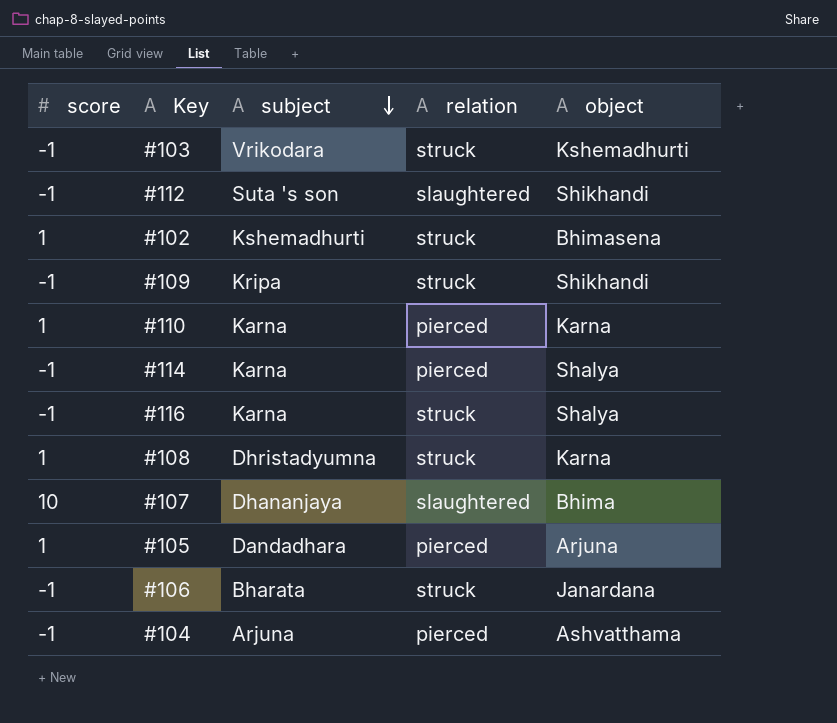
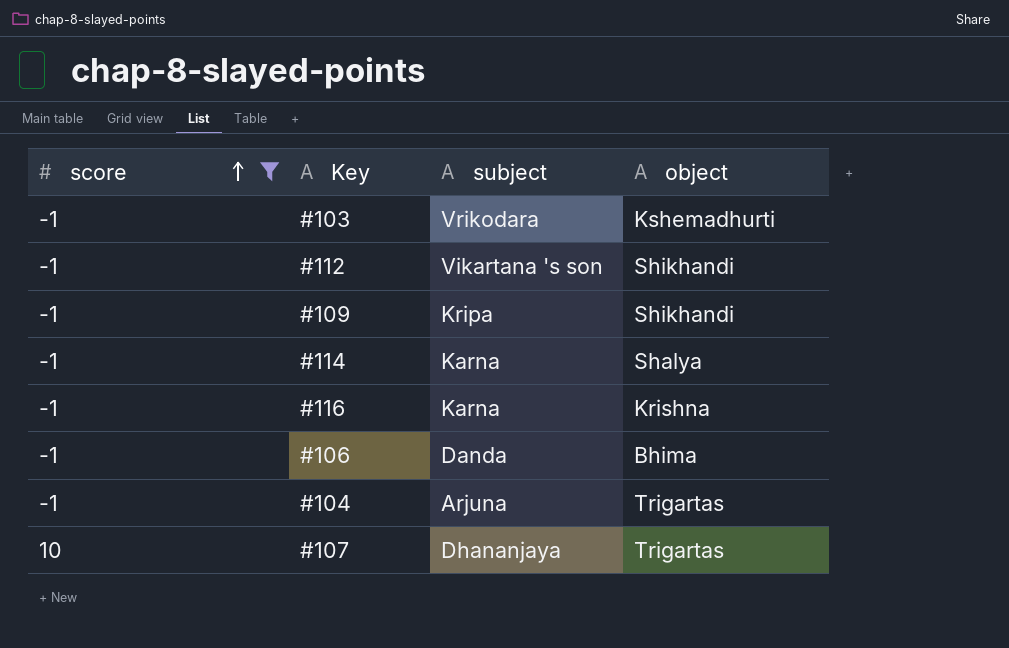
filter: none -> score != 1
row order: subject descending -> score ascending
column relation | position: 4 -> none
#112 | subject: Suta 's son -> Vikartana 's son
#116 | object: Shalya -> Krishna
#106 | subject: Bharata -> Danda
#106 | object: Janardana -> Bhima
#104 | object: Ashvatthama -> Trigartas
#107 | object: Bhima -> Trigartas

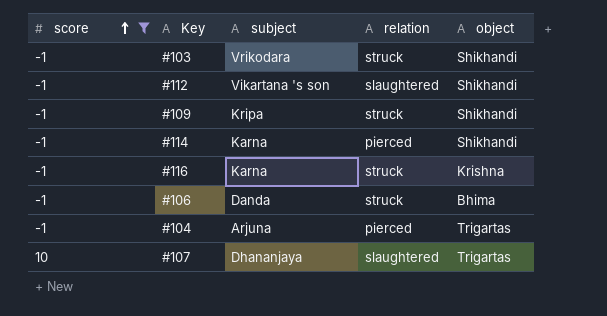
column relation | position: none -> 4
#103 | object: Kshemadhurti -> Shikhandi
#114 | object: Shalya -> Shikhandi

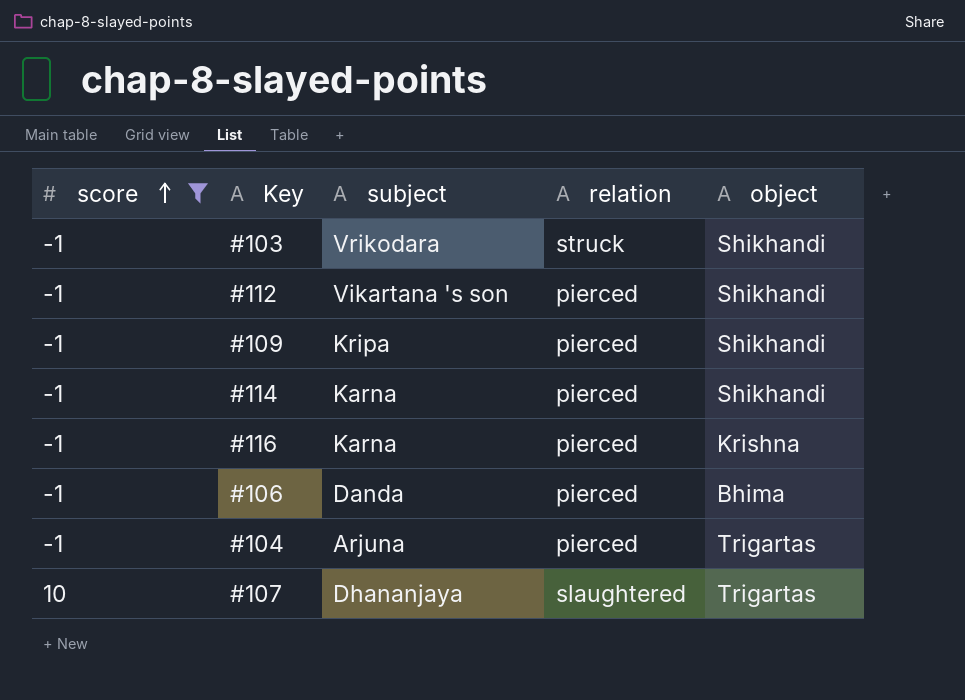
#112 | relation: slaughtered -> pierced
#109 | relation: struck -> pierced
#116 | relation: struck -> pierced
#106 | relation: struck -> pierced

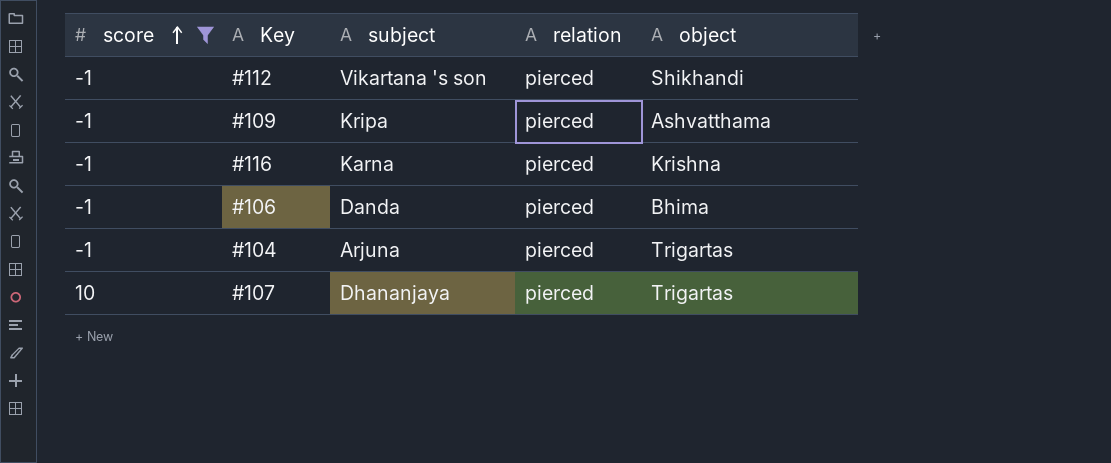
row #103: -1 | Vrikodara | struck | Shikhandi -> none
row #114: -1 | Karna | pierced | Shikhandi -> none
#109 | object: Shikhandi -> Ashvatthama
#107 | relation: slaughtered -> pierced

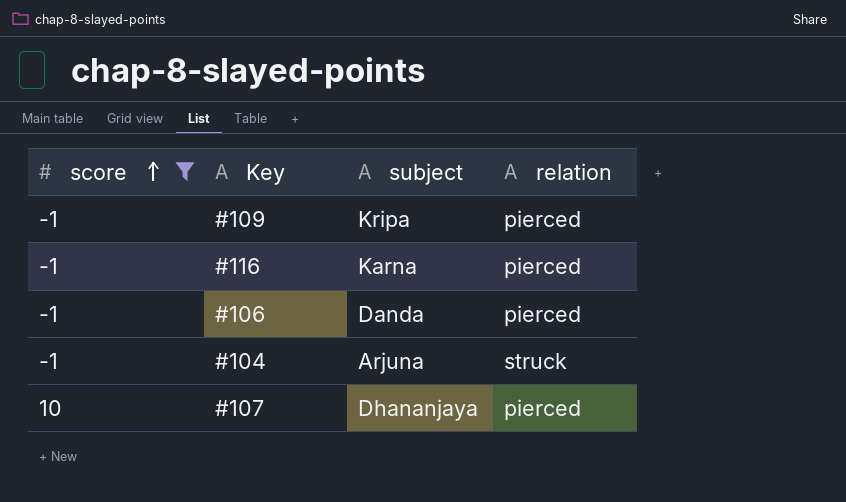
column object | position: 5 -> none
row #112: -1 | Vikartana 's son | pierced | Shikhandi -> none
#104 | relation: pierced -> struck

